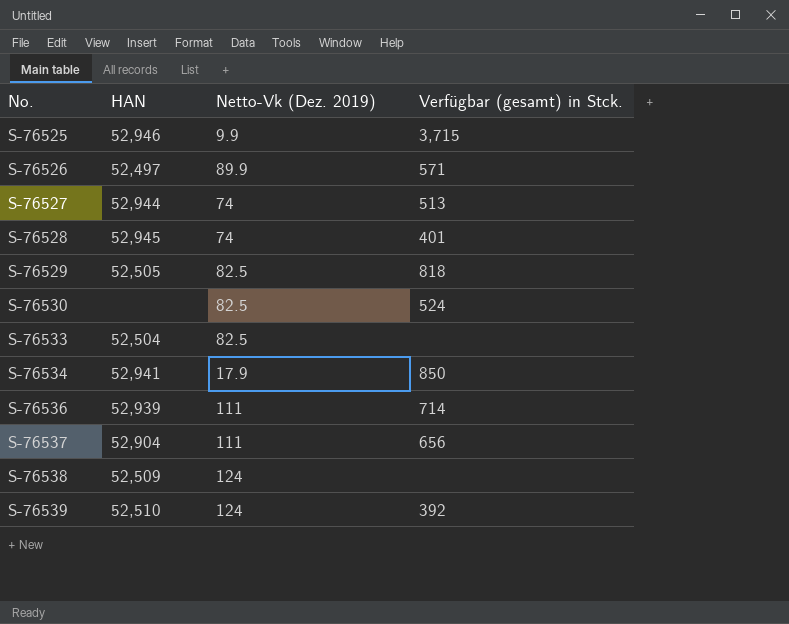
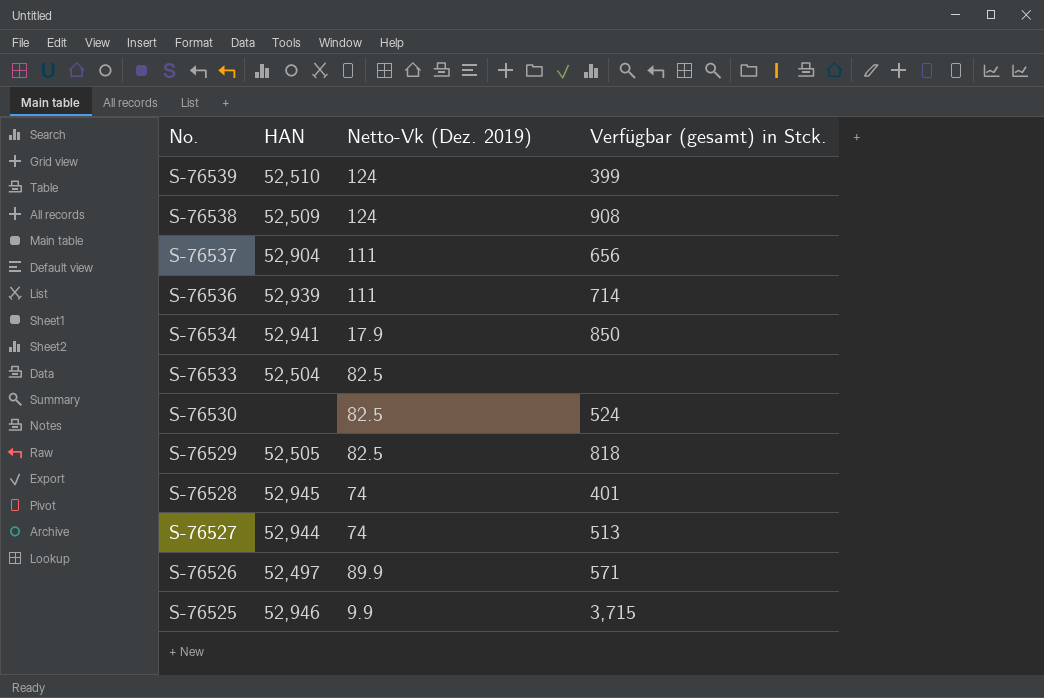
row order: No. ascending -> No. descending
S-76539 | Verfügbar (gesamt) in Stck.: 392 -> 399
S-76538 | Verfügbar (gesamt) in Stck.: none -> 908

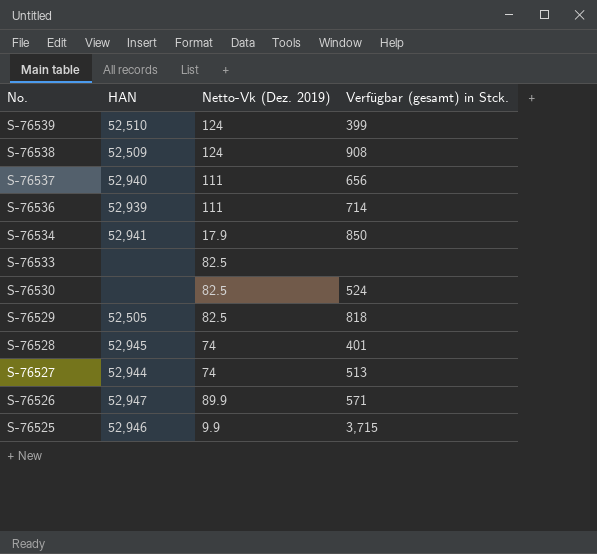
S-76537 | HAN: 52,904 -> 52,940
S-76533 | HAN: 52,504 -> none
S-76526 | HAN: 52,497 -> 52,947

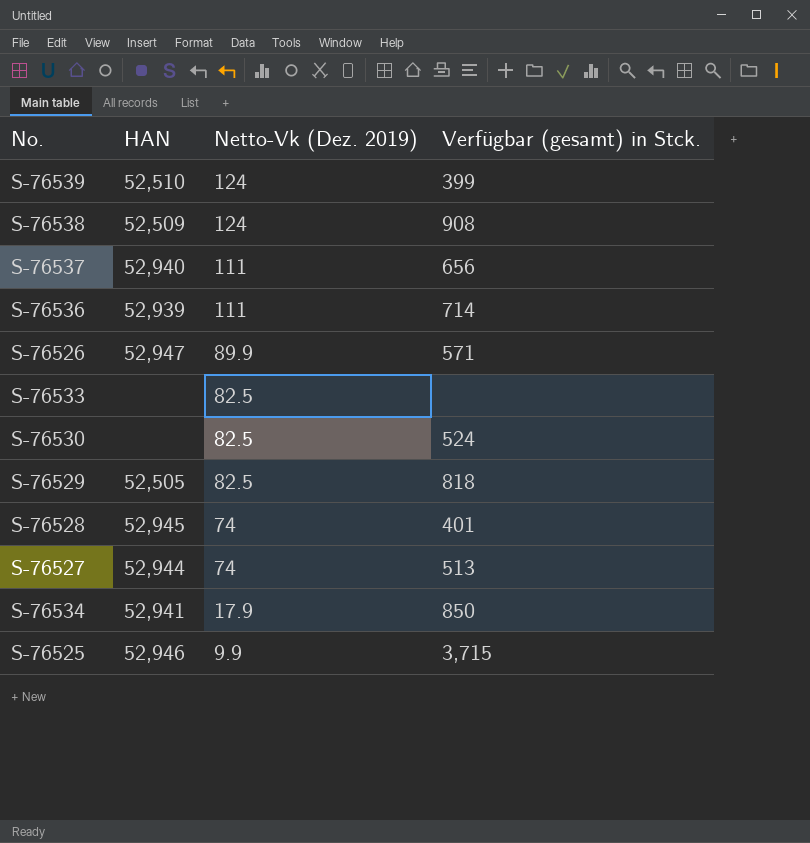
row order: No. descending -> Netto-Vk (Dez. 2019) descending

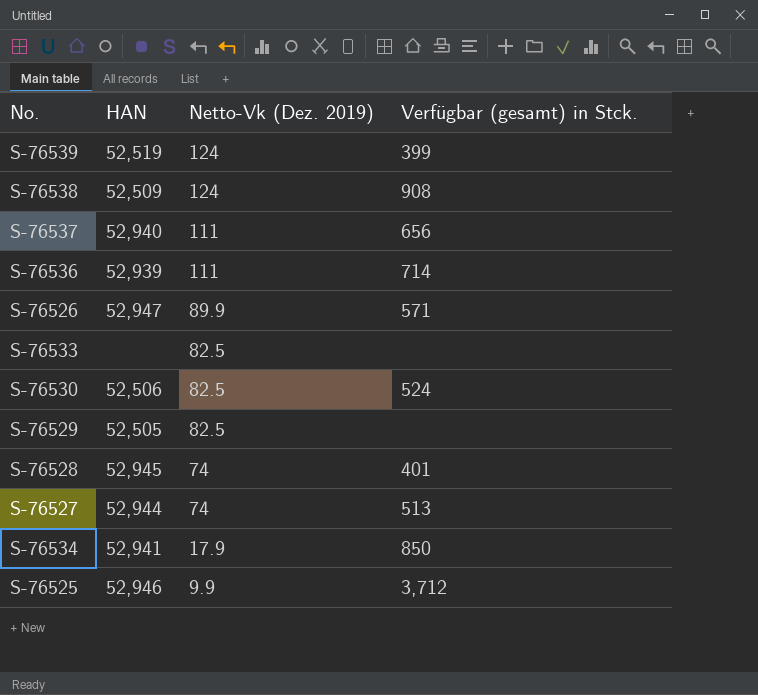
S-76539 | HAN: 52,510 -> 52,519
S-76530 | HAN: none -> 52,506
S-76529 | Verfügbar (gesamt) in Stck.: 818 -> none
S-76525 | Verfügbar (gesamt) in Stck.: 3,715 -> 3,712

